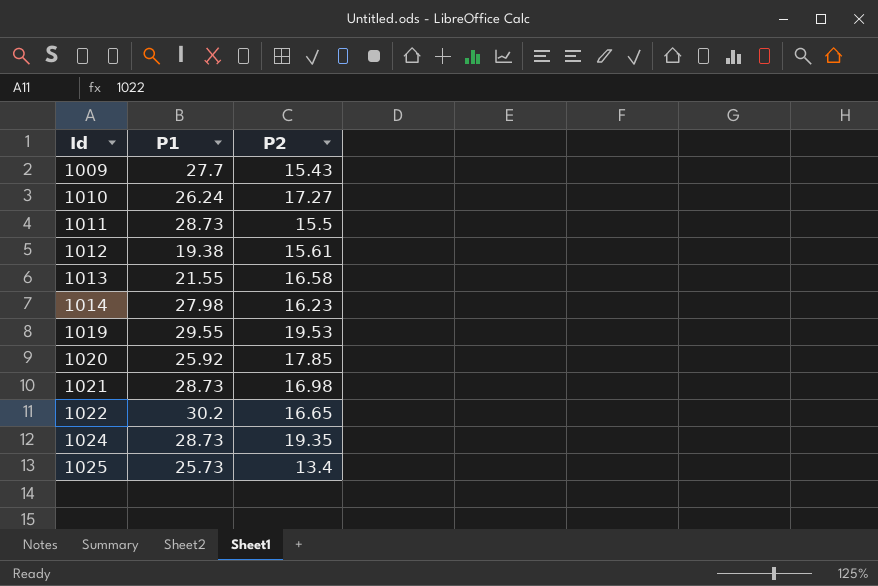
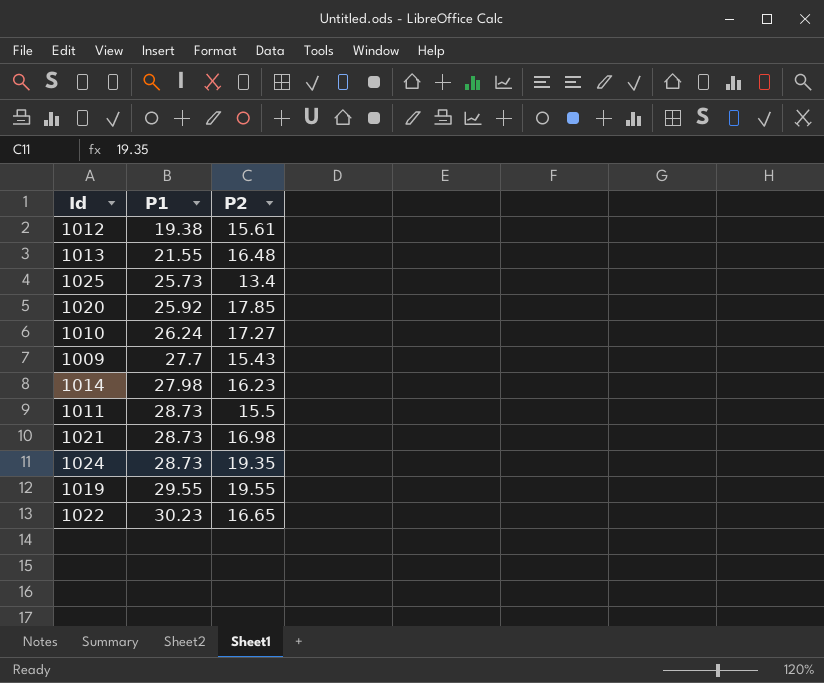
row order: Id ascending -> P1 ascending
1013 | P2: 16.58 -> 16.48
1019 | P2: 19.53 -> 19.55
1022 | P1: 30.2 -> 30.23

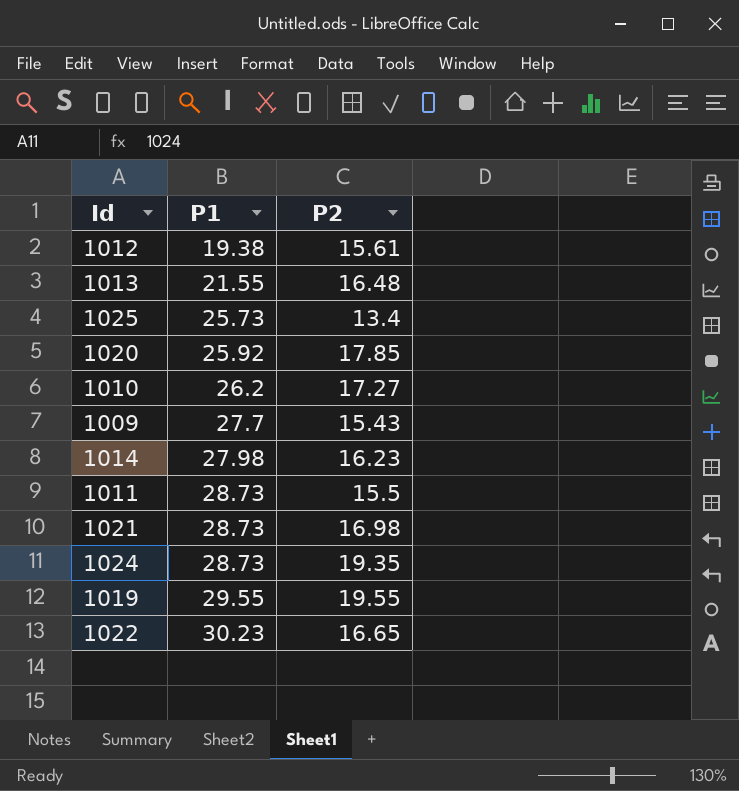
1010 | P1: 26.24 -> 26.2

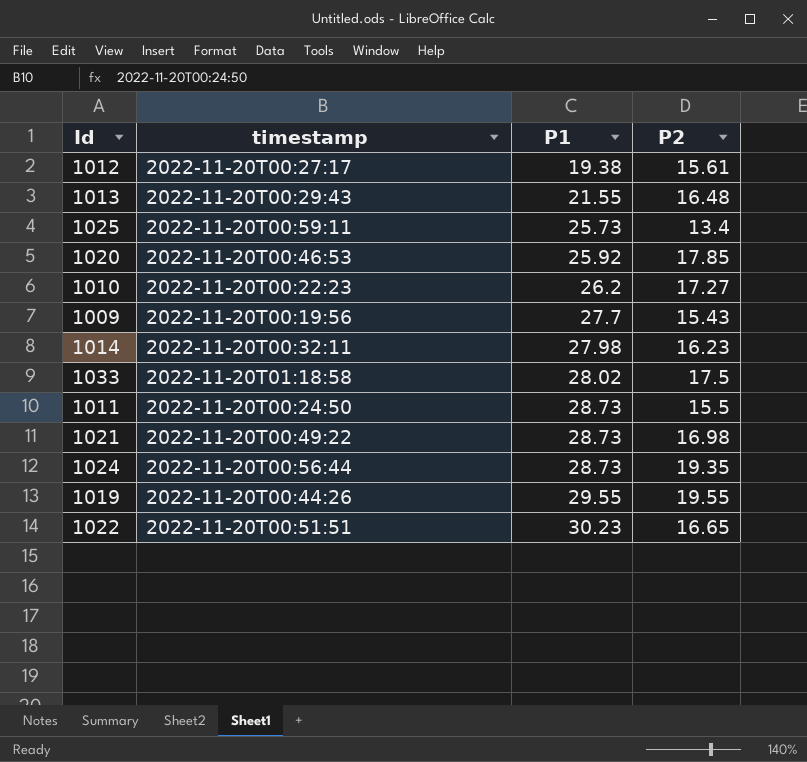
column timestamp | position: none -> 2
row 1033: none -> 2022-11-20T01:18:58 | 28.02 | 17.5

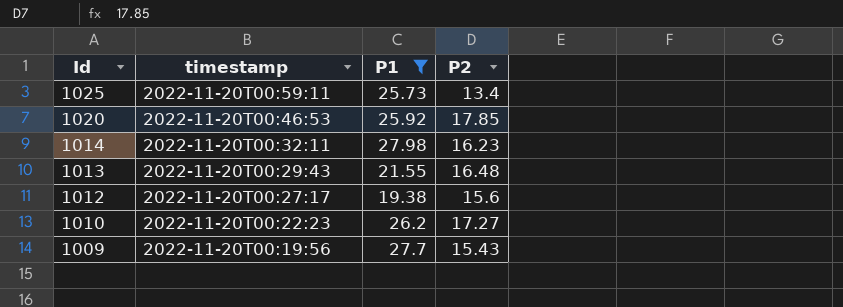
filter: none -> P1 <= 27.98
row order: P1 ascending -> Id descending
1012 | P2: 15.61 -> 15.6

